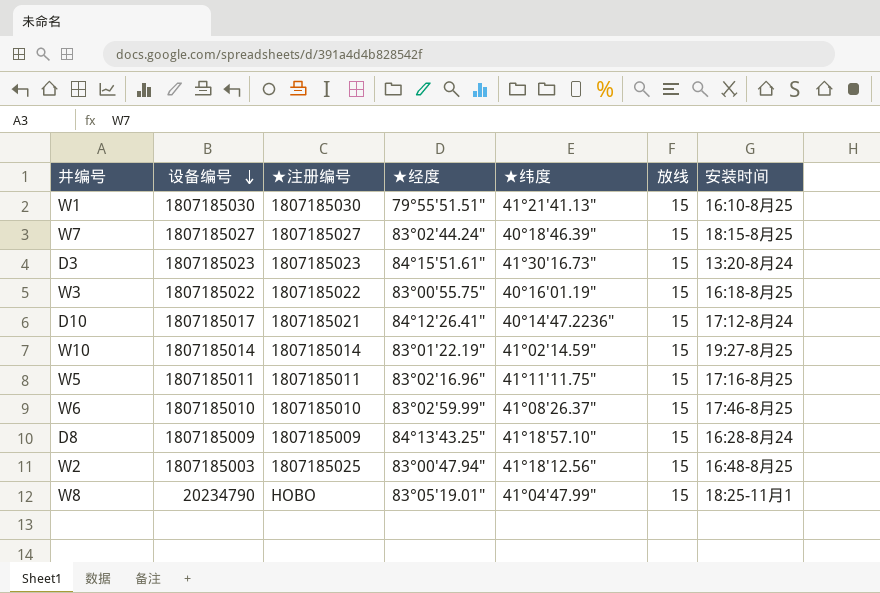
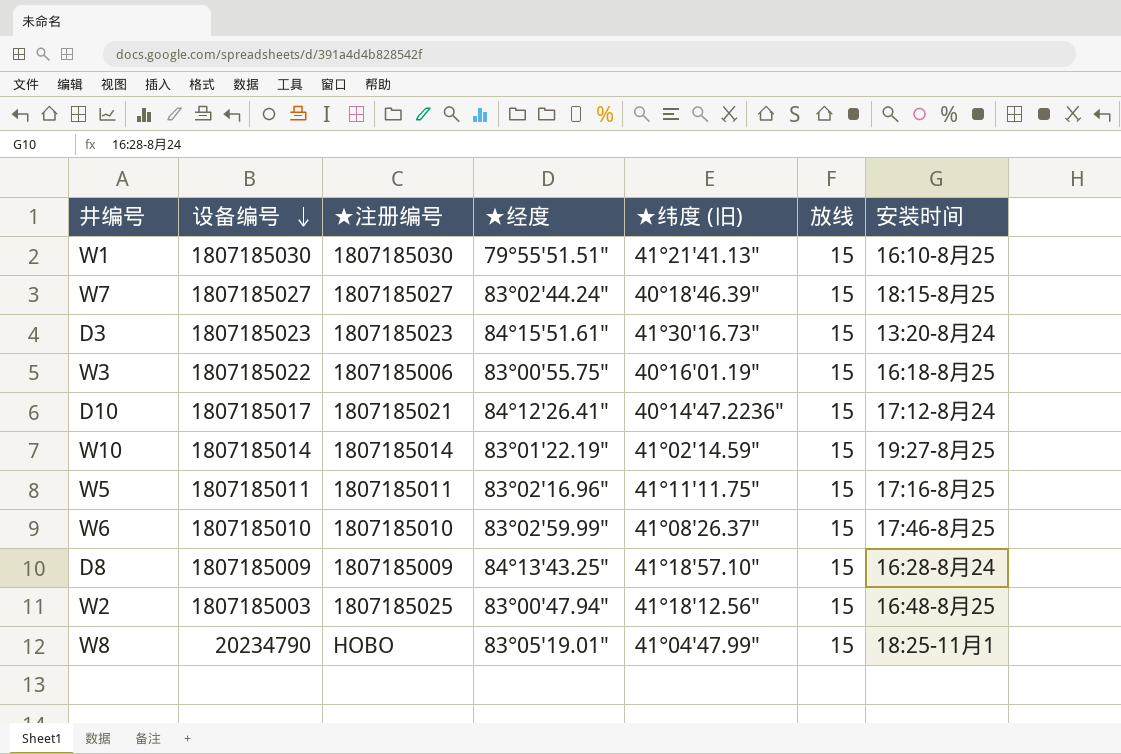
column name: ★纬度 -> ★纬度 (旧)
W3 | ★注册编号: 1807185022 -> 1807185006

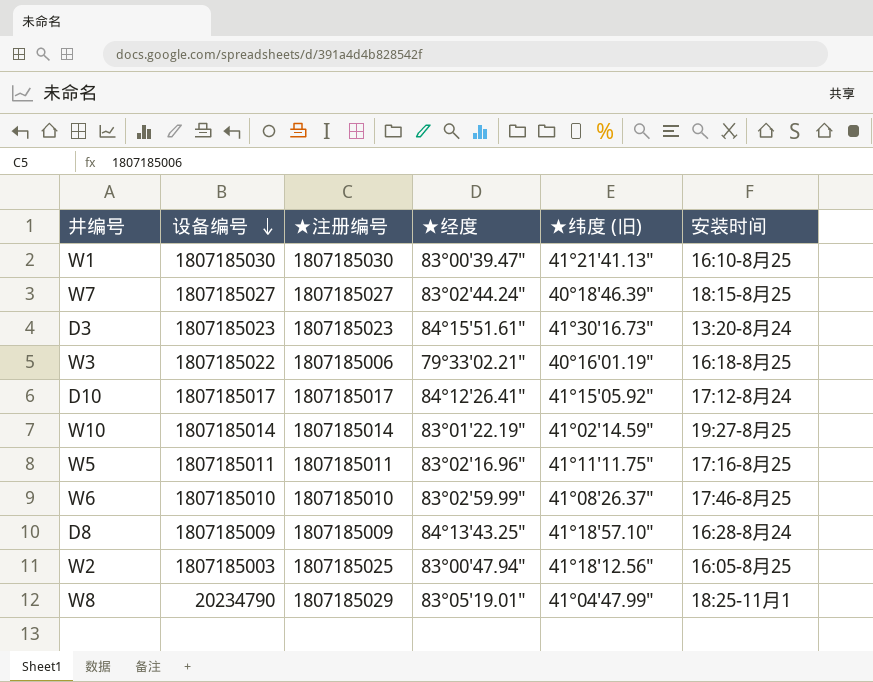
column 放线 | position: 6 -> none
W1 | ★经度: 79°55′51.51″ -> 83°00′39.47″
W3 | ★经度: 83°00′55.75″ -> 79°33′02.21″
D10 | ★注册编号: 1807185021 -> 1807185017
D10 | ★纬度 (旧): 40°14′47.2236″ -> 41°15′05.92″
W2 | 安装时间: 16:48-8月25 -> 16:05-8月25
W8 | ★注册编号: HOBO -> 1807185029

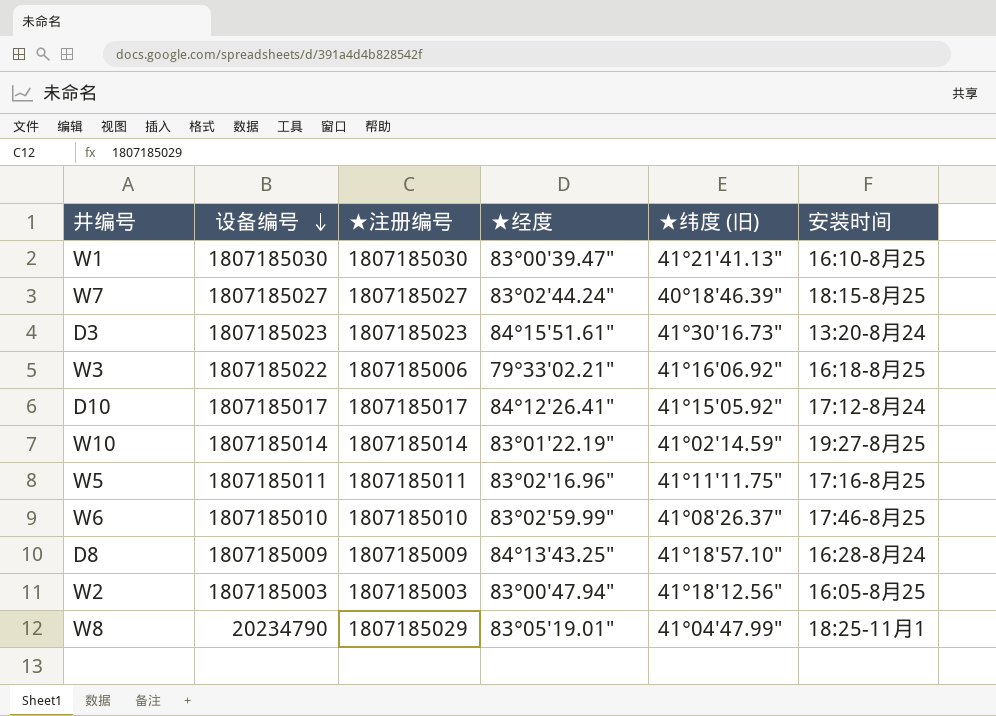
W3 | ★纬度 (旧): 40°16′01.19″ -> 41°16′06.92″
W2 | ★注册编号: 1807185025 -> 1807185003

